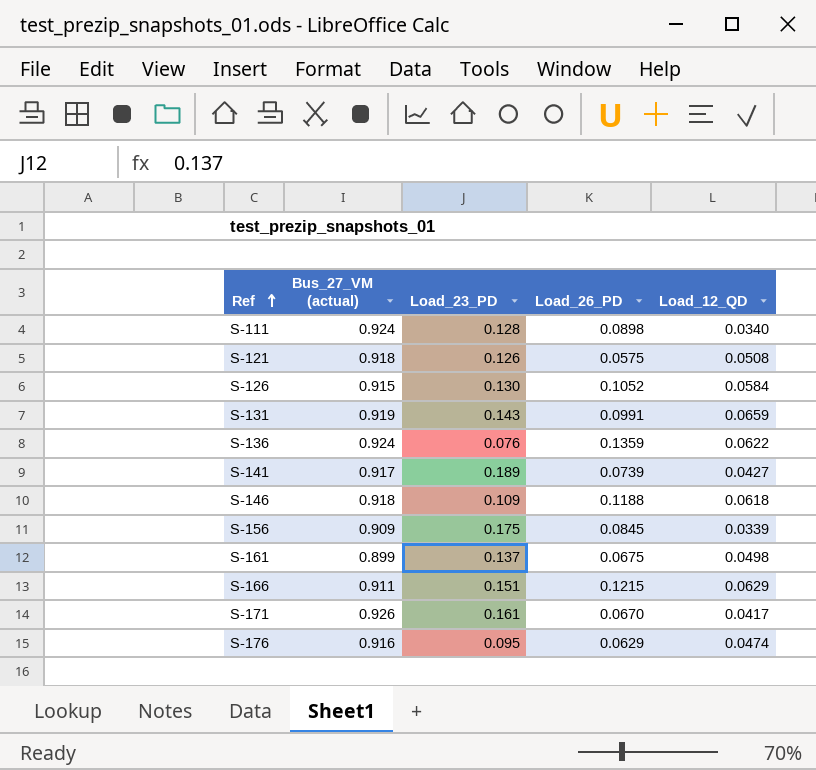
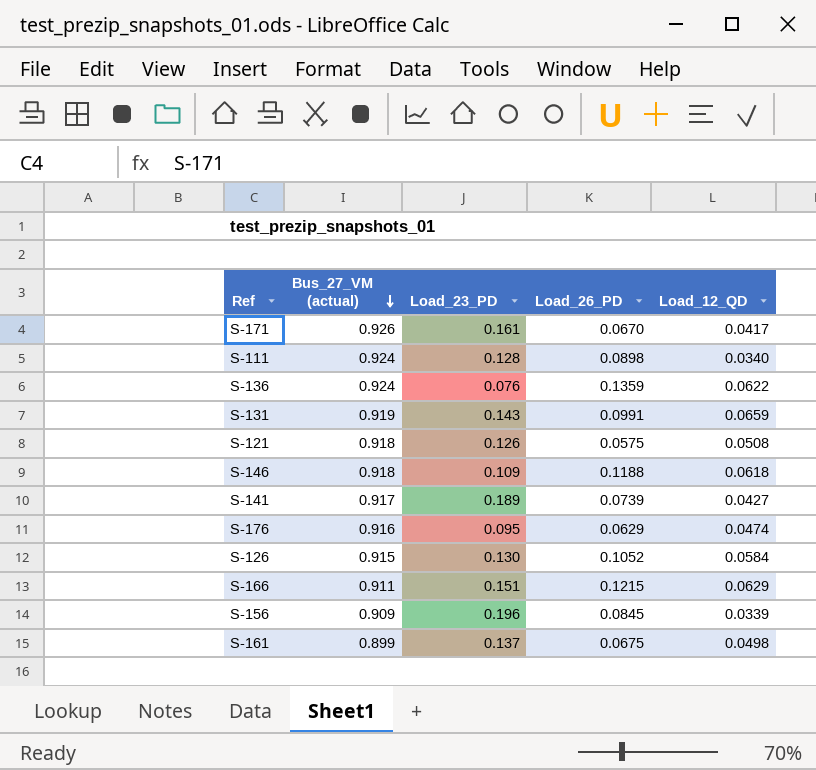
row order: Ref ascending -> Bus_27_VM (actual) descending
S-156 | Load_23_PD: 0.175 -> 0.196

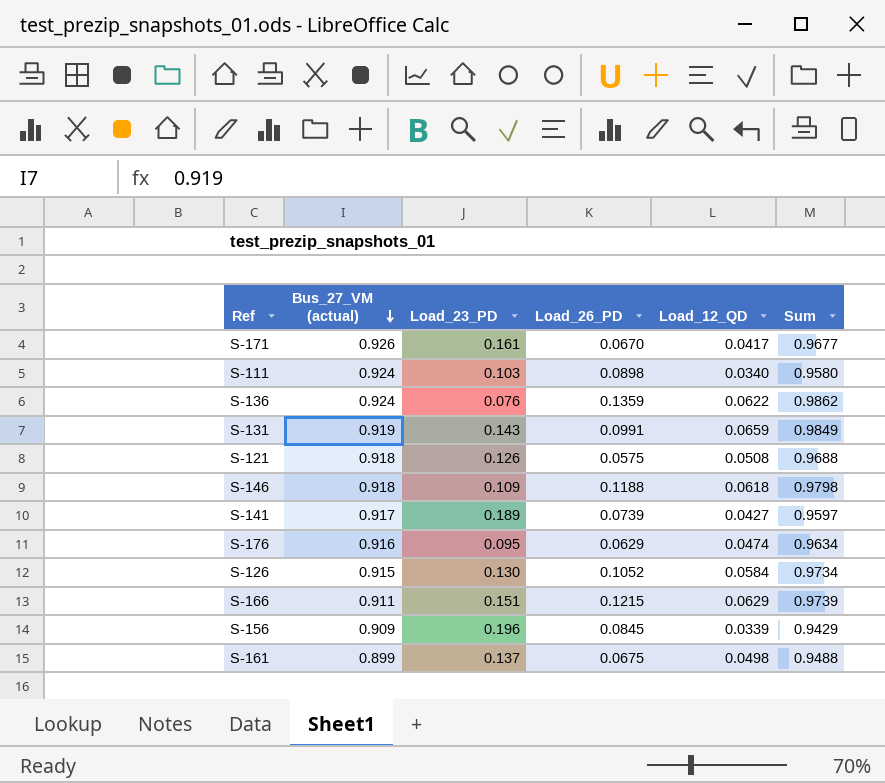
column Sum | formula: none -> [Bus_27_VM (actual)] + [Load_12_QD]
S-111 | Load_23_PD: 0.128 -> 0.103

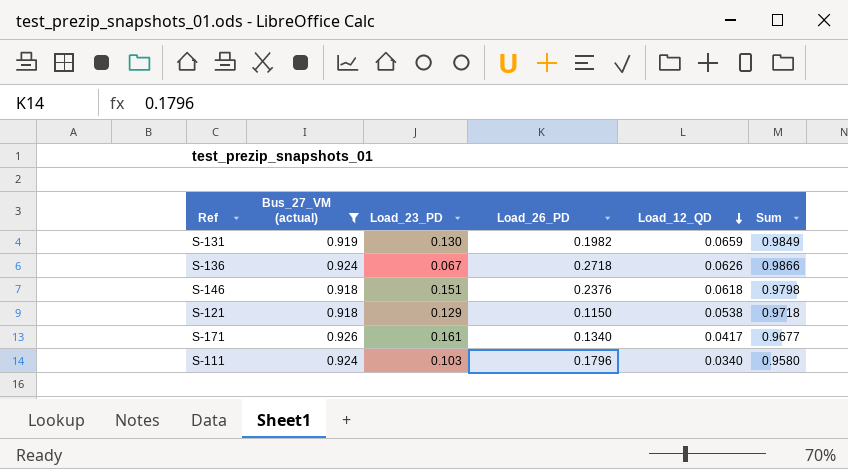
filter: none -> Bus_27_VM (actual) >= 0.918
row order: Bus_27_VM (actual) descending -> Load_12_QD descending
S-131 | Load_23_PD: 0.143 -> 0.130
S-131 | Load_26_PD: 0.0991 -> 0.1982
S-136 | Load_23_PD: 0.076 -> 0.067
S-136 | Load_26_PD: 0.1359 -> 0.2718
S-136 | Load_12_QD: 0.0622 -> 0.0626
S-136 | Sum: 0.9862 -> 0.9866
S-146 | Load_23_PD: 0.109 -> 0.151
S-146 | Load_26_PD: 0.1188 -> 0.2376
S-121 | Load_23_PD: 0.126 -> 0.129
S-121 | Load_26_PD: 0.0575 -> 0.1150
S-121 | Load_12_QD: 0.0508 -> 0.0538
S-121 | Sum: 0.9688 -> 0.9718
S-171 | Load_26_PD: 0.0670 -> 0.1340
S-111 | Load_26_PD: 0.0898 -> 0.1796

